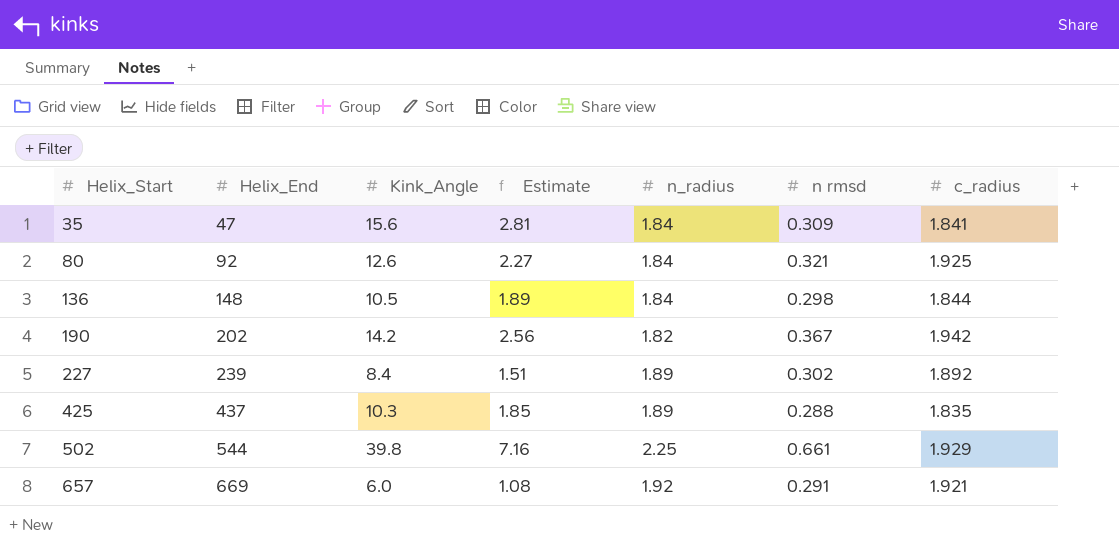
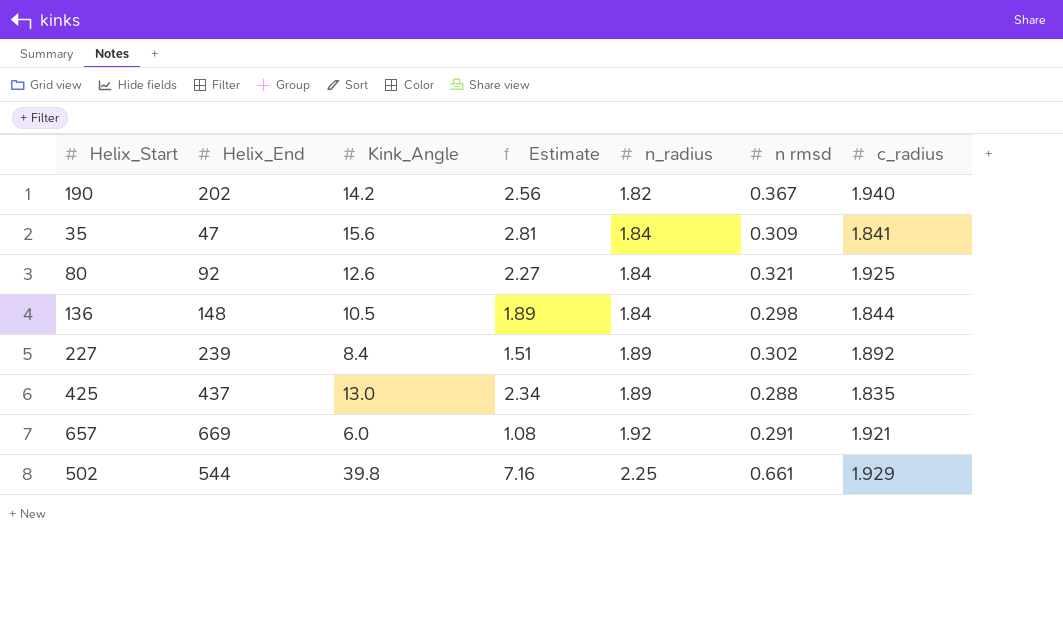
row order: Helix_Start ascending -> n_radius ascending
190 | c_radius: 1.942 -> 1.940
425 | Kink_Angle: 10.3 -> 13.0
425 | Estimate: 1.85 -> 2.34

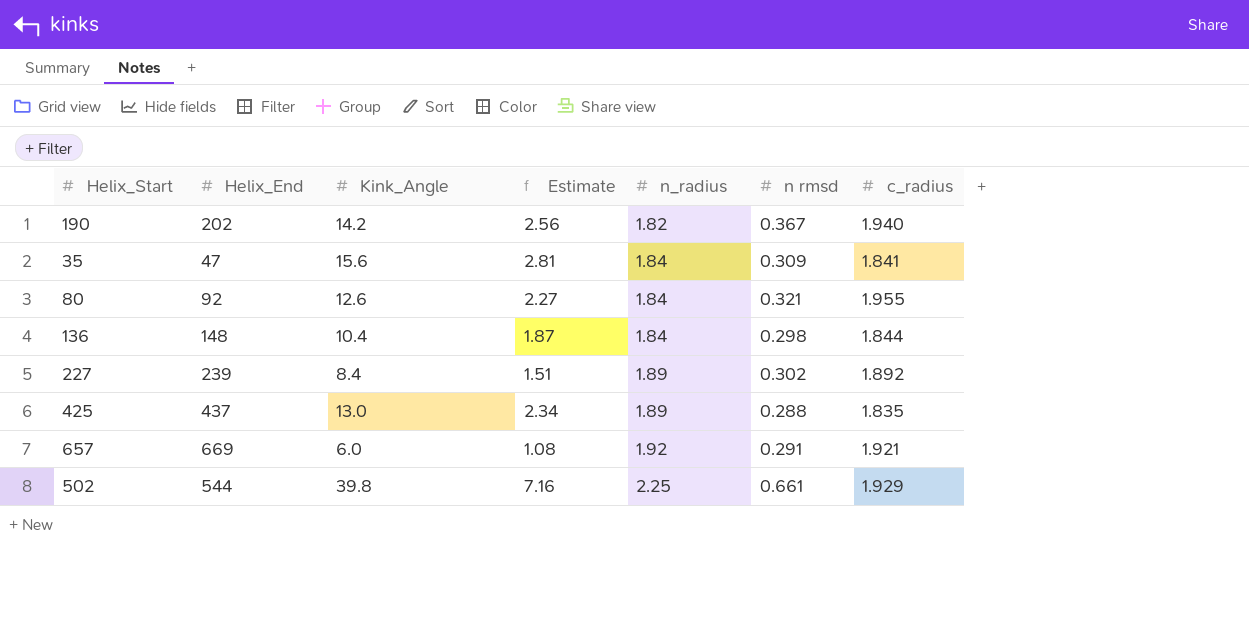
80 | c_radius: 1.925 -> 1.955
136 | Kink_Angle: 10.5 -> 10.4
136 | Estimate: 1.89 -> 1.87

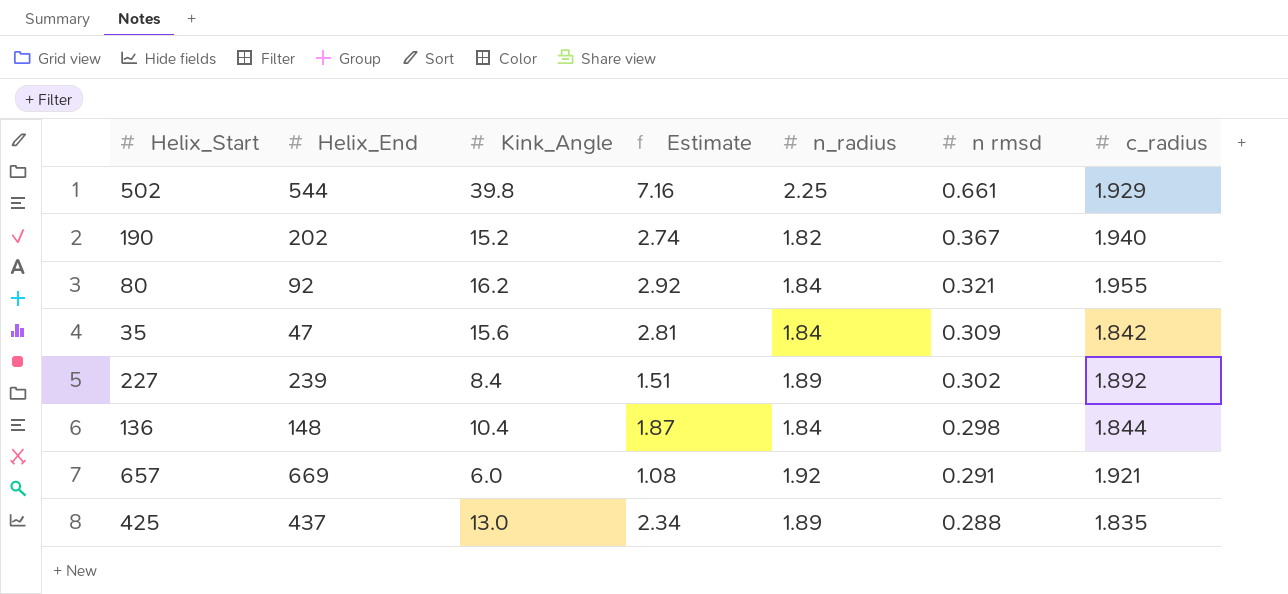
row order: n_radius ascending -> n rmsd descending
190 | Kink_Angle: 14.2 -> 15.2
190 | Estimate: 2.56 -> 2.74
80 | Kink_Angle: 12.6 -> 16.2
80 | Estimate: 2.27 -> 2.92
35 | c_radius: 1.841 -> 1.842

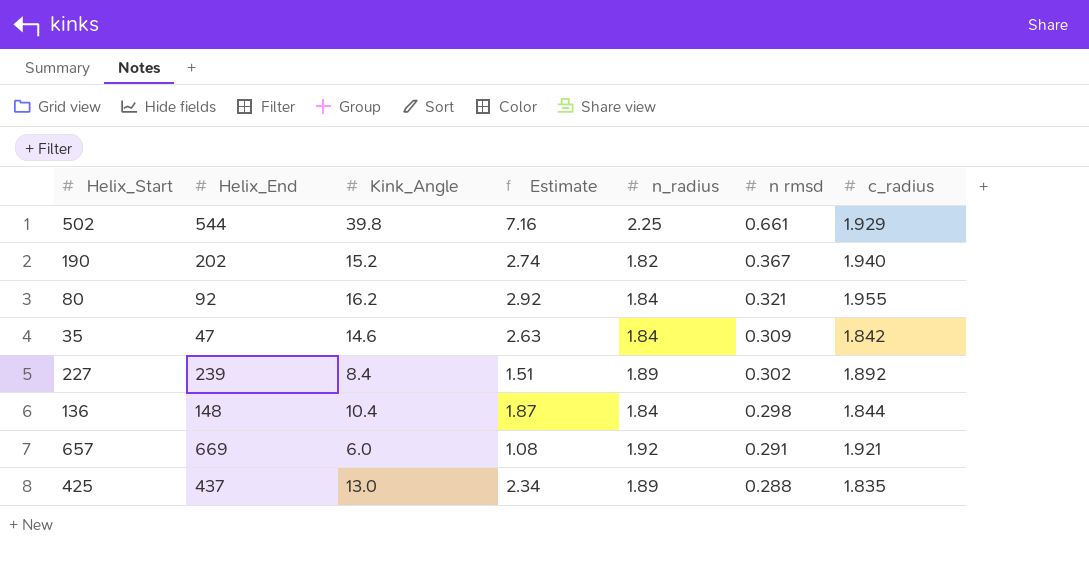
35 | Kink_Angle: 15.6 -> 14.6
35 | Estimate: 2.81 -> 2.63

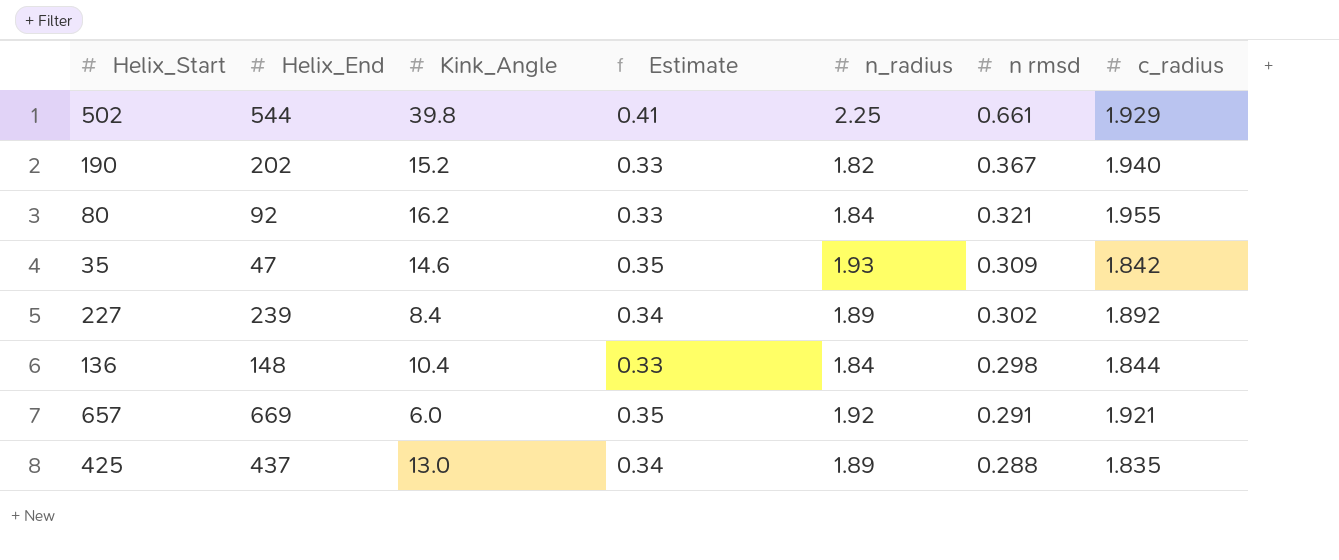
column Estimate | formula: [Kink_Angle] * 0.18 -> [n_radius] * 0.18
35 | n_radius: 1.84 -> 1.93

